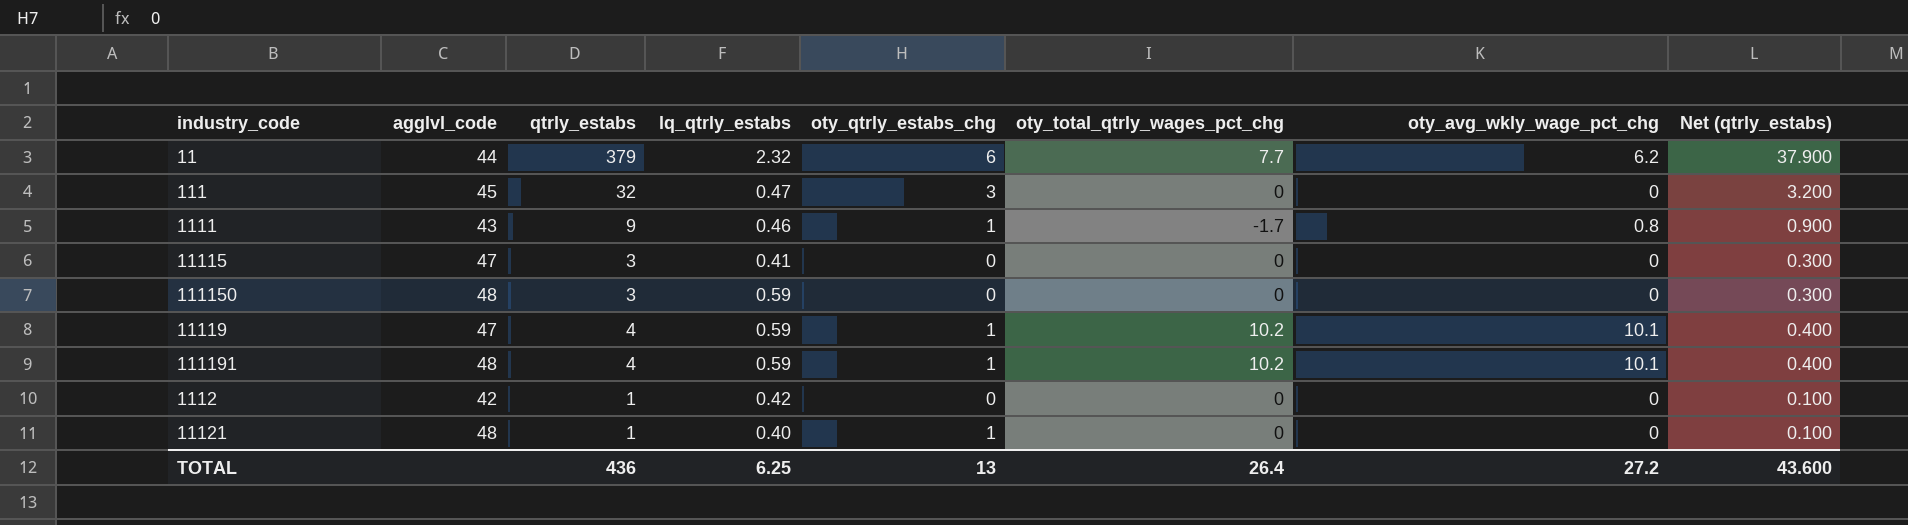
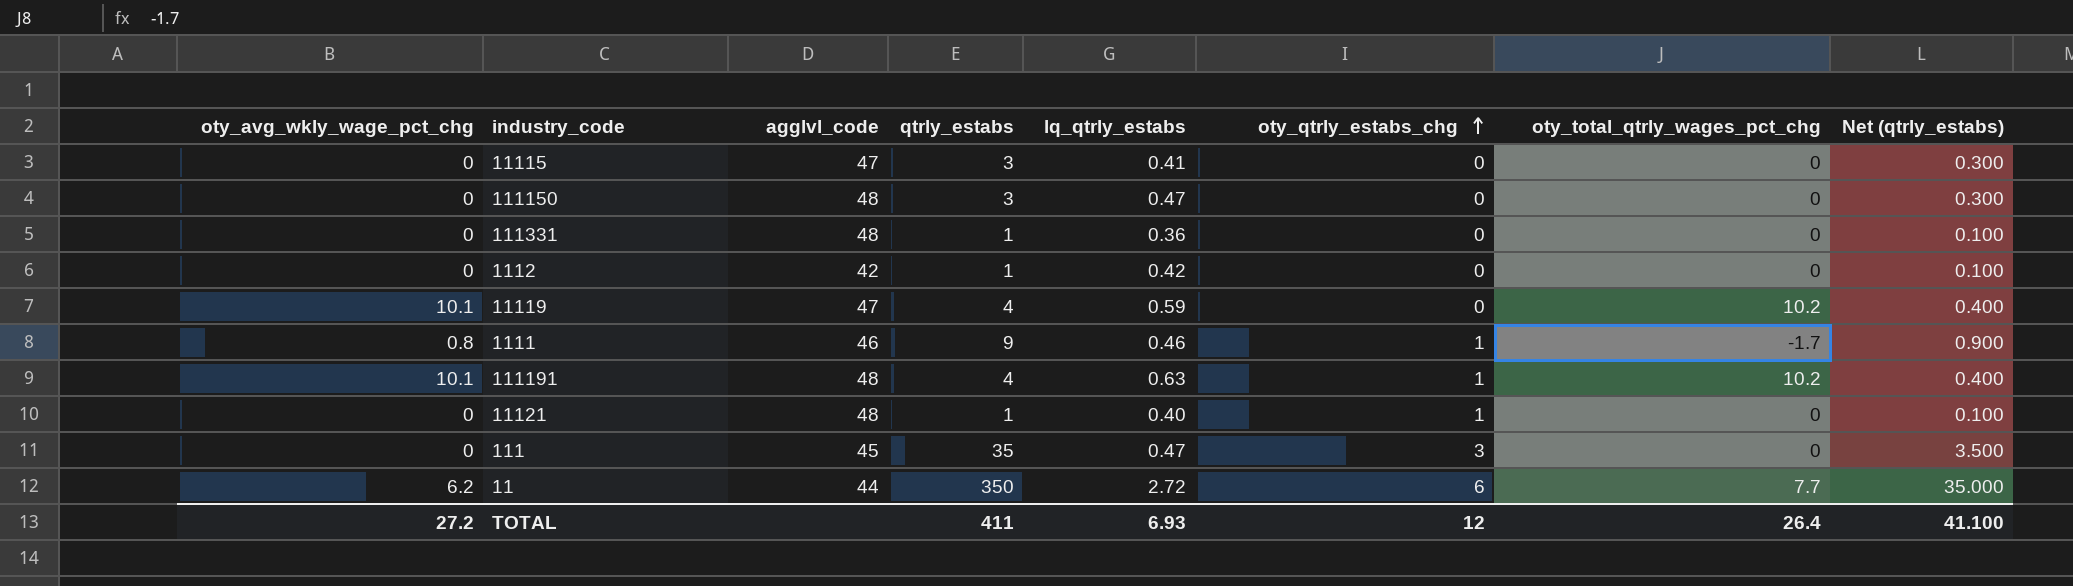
row order: none -> oty_qtrly_estabs_chg ascending
column oty_avg_wkly_wage_pct_chg | position: 7 -> 1
111150 | lq_qtrly_estabs: 0.59 -> 0.47
row 111331: none -> 0 | 48 | 1 | 0.36 | 0 | 0 | 0.100
11119 | oty_qtrly_estabs_chg: 1 -> 0
1111 | agglvl_code: 43 -> 46
111191 | lq_qtrly_estabs: 0.59 -> 0.63
111 | qtrly_estabs: 32 -> 35
111 | Net (qtrly_estabs): 3.200 -> 3.500
11 | qtrly_estabs: 379 -> 350
11 | lq_qtrly_estabs: 2.32 -> 2.72
11 | Net (qtrly_estabs): 37.900 -> 35.000
TOTAL | qtrly_estabs: 436 -> 411
TOTAL | lq_qtrly_estabs: 6.25 -> 6.93
TOTAL | oty_qtrly_estabs_chg: 13 -> 12
TOTAL | Net (qtrly_estabs): 43.600 -> 41.100

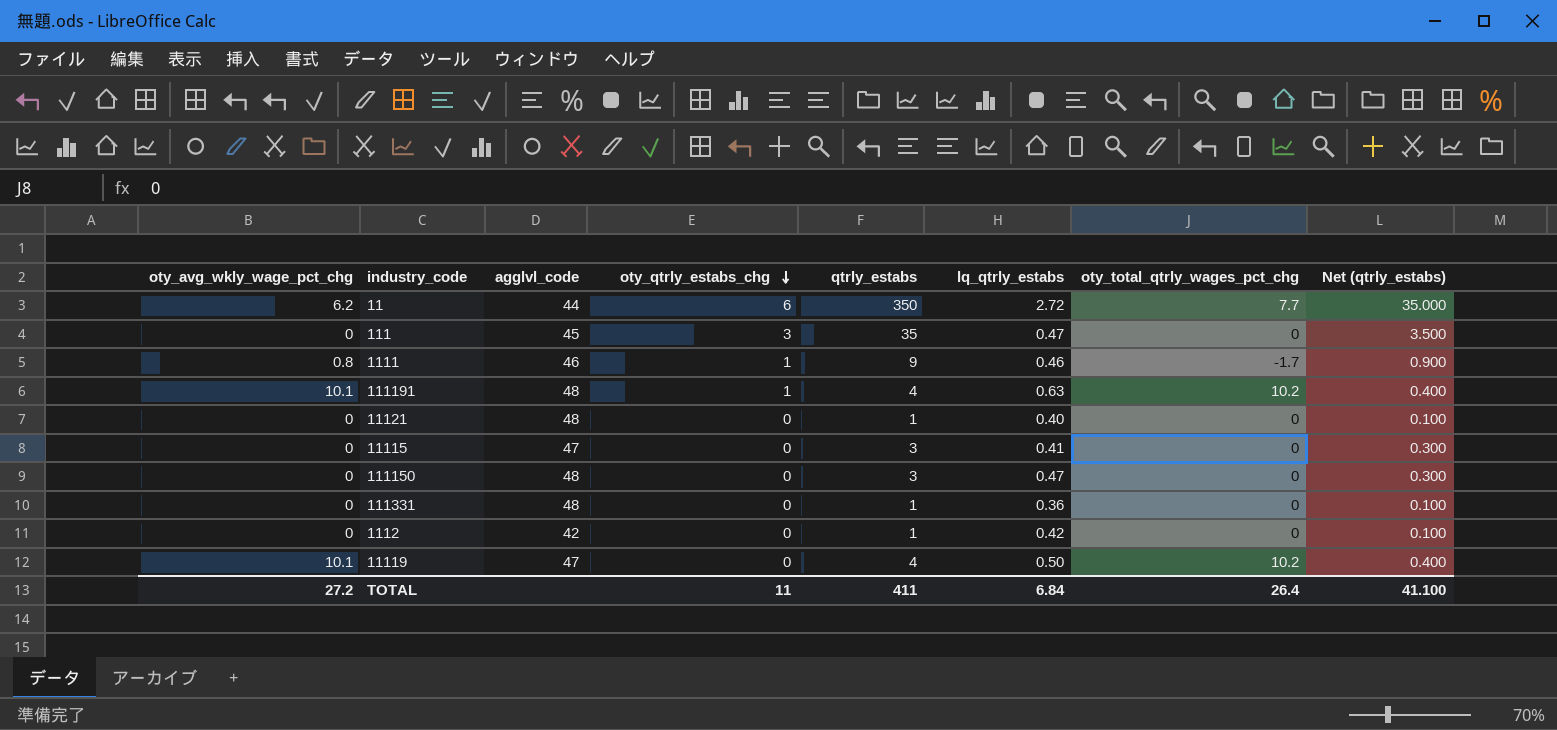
row order: oty_qtrly_estabs_chg ascending -> oty_qtrly_estabs_chg descending
column oty_qtrly_estabs_chg | position: 6 -> 4
11121 | oty_qtrly_estabs_chg: 1 -> 0
11119 | lq_qtrly_estabs: 0.59 -> 0.50
TOTAL | oty_qtrly_estabs_chg: 12 -> 11
TOTAL | lq_qtrly_estabs: 6.93 -> 6.84

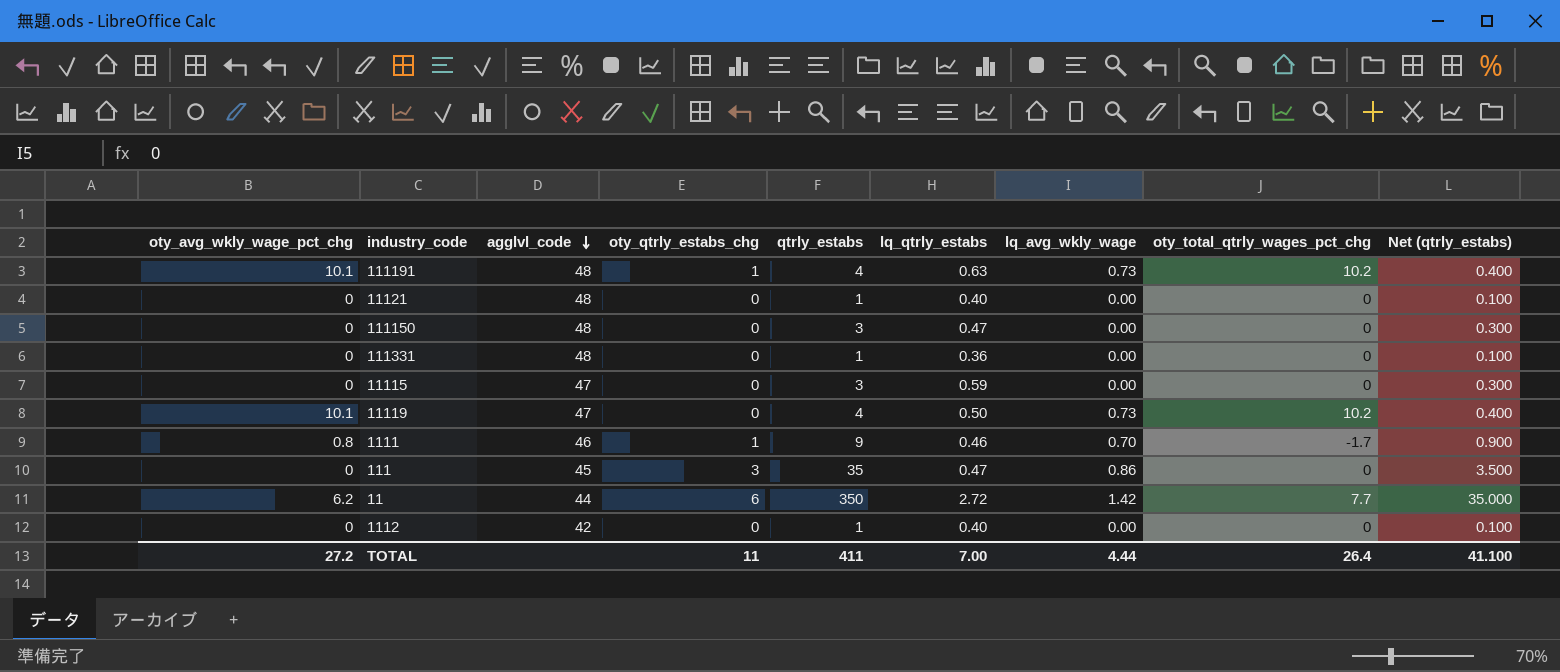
row order: oty_qtrly_estabs_chg descending -> agglvl_code descending
column lq_avg_wkly_wage | position: none -> 7
11115 | lq_qtrly_estabs: 0.41 -> 0.59
1112 | lq_qtrly_estabs: 0.42 -> 0.40
TOTAL | lq_qtrly_estabs: 6.84 -> 7.00

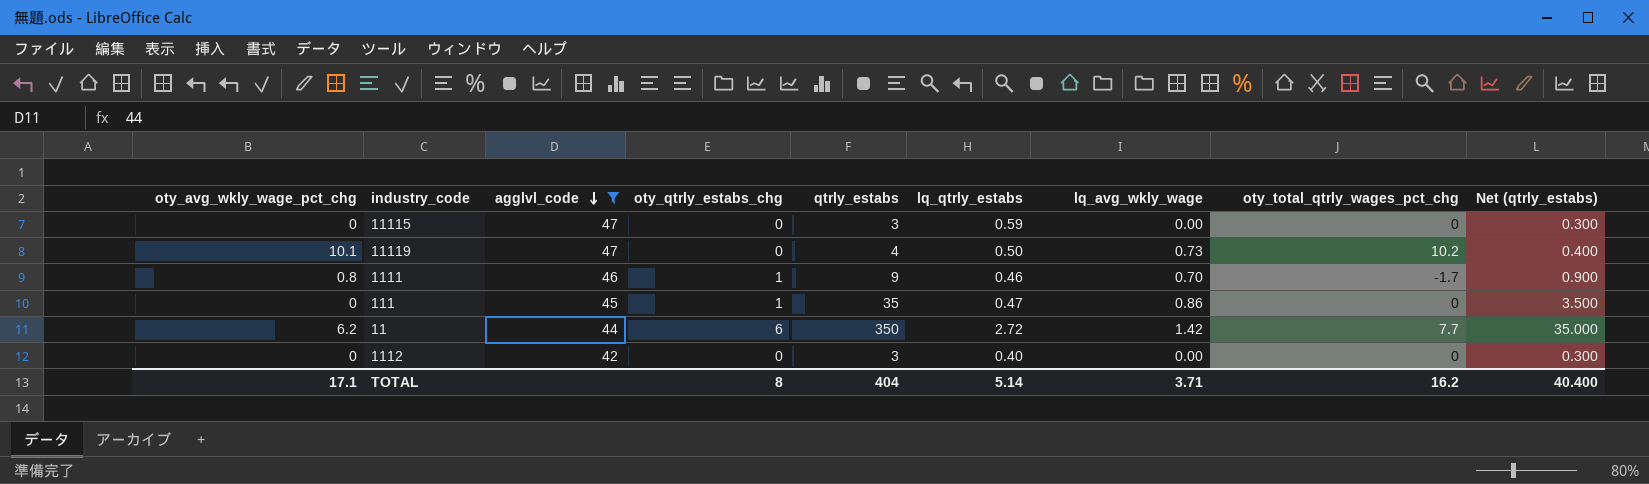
filter: none -> agglvl_code != 48
111 | oty_qtrly_estabs_chg: 3 -> 1
1112 | qtrly_estabs: 1 -> 3
1112 | Net (qtrly_estabs): 0.100 -> 0.300
TOTAL | oty_avg_wkly_wage_pct_chg: 27.2 -> 17.1
TOTAL | oty_qtrly_estabs_chg: 11 -> 8
TOTAL | qtrly_estabs: 411 -> 404
TOTAL | lq_qtrly_estabs: 7.00 -> 5.14
TOTAL | lq_avg_wkly_wage: 4.44 -> 3.71
TOTAL | oty_total_qtrly_wages_pct_chg: 26.4 -> 16.2
TOTAL | Net (qtrly_estabs): 41.100 -> 40.400

